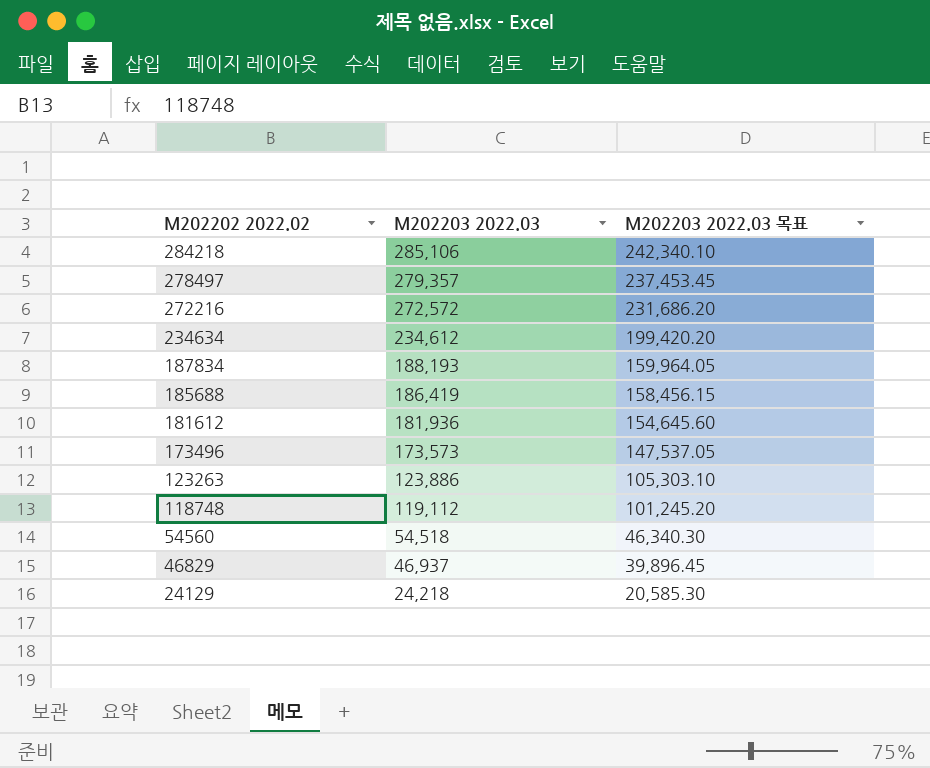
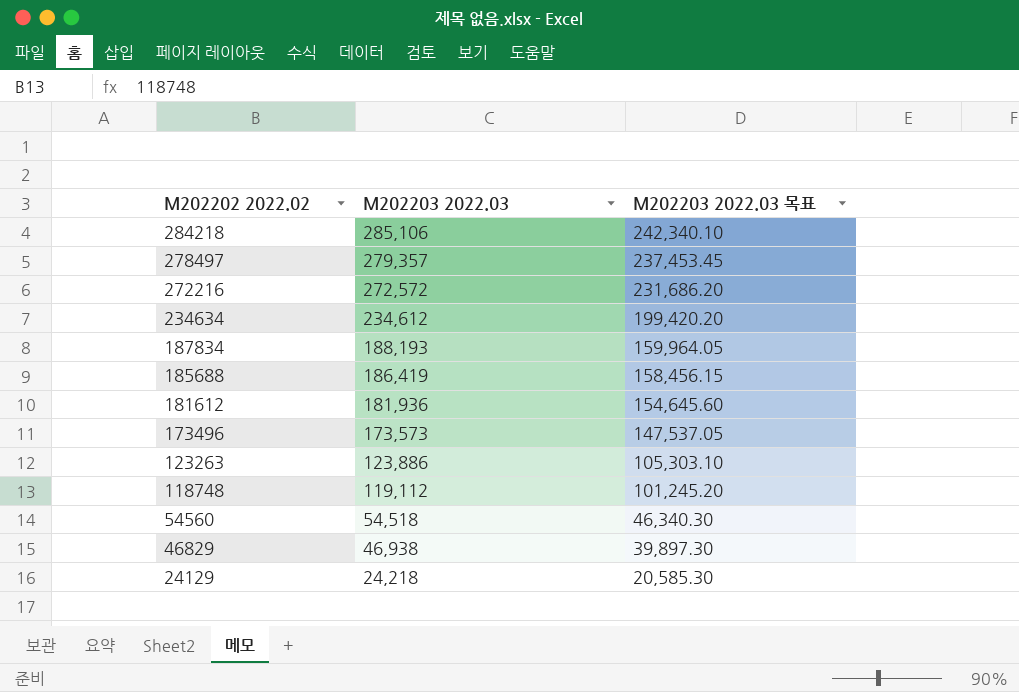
46829 | M202203 2022.03: 46,937 -> 46,938
46829 | M202203 2022.03 목표: 39,896.45 -> 39,897.30

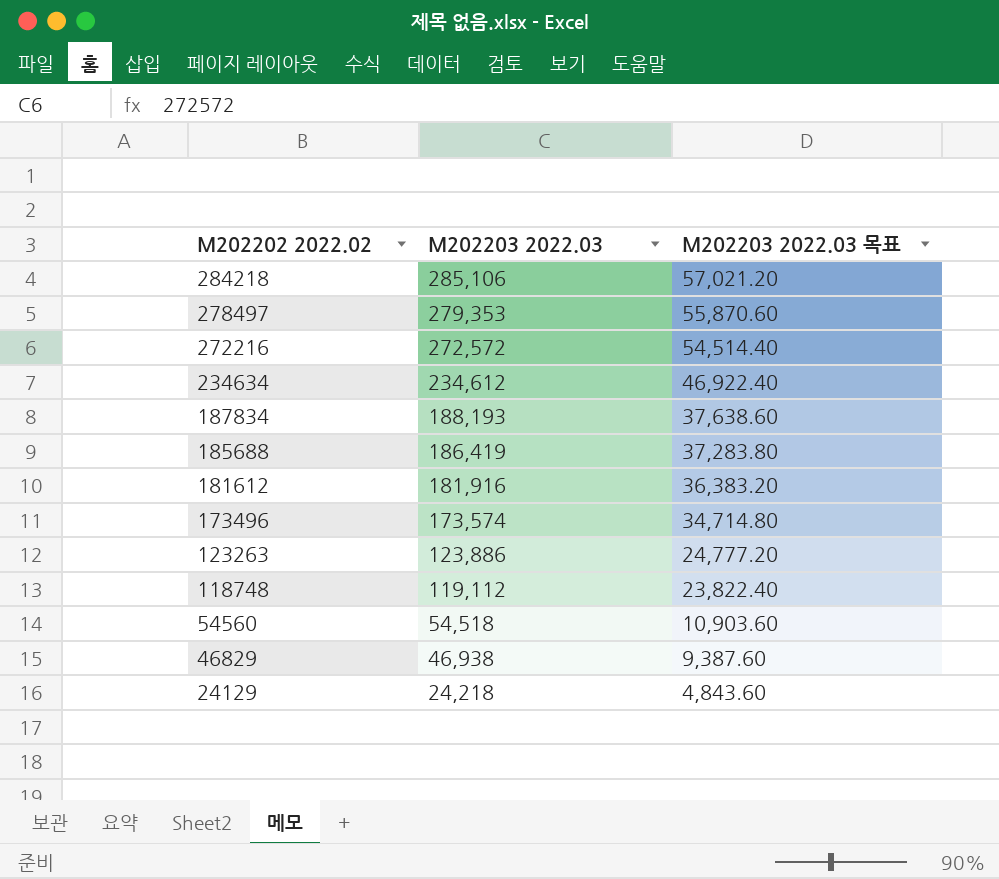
column M202203 2022.03 목표 | formula: [M202203 2022.03] * 0.85 -> [M202203 2022.03] * 0.2
278497 | M202203 2022.03: 279,357 -> 279,353
181612 | M202203 2022.03: 181,936 -> 181,916
173496 | M202203 2022.03: 173,573 -> 173,574

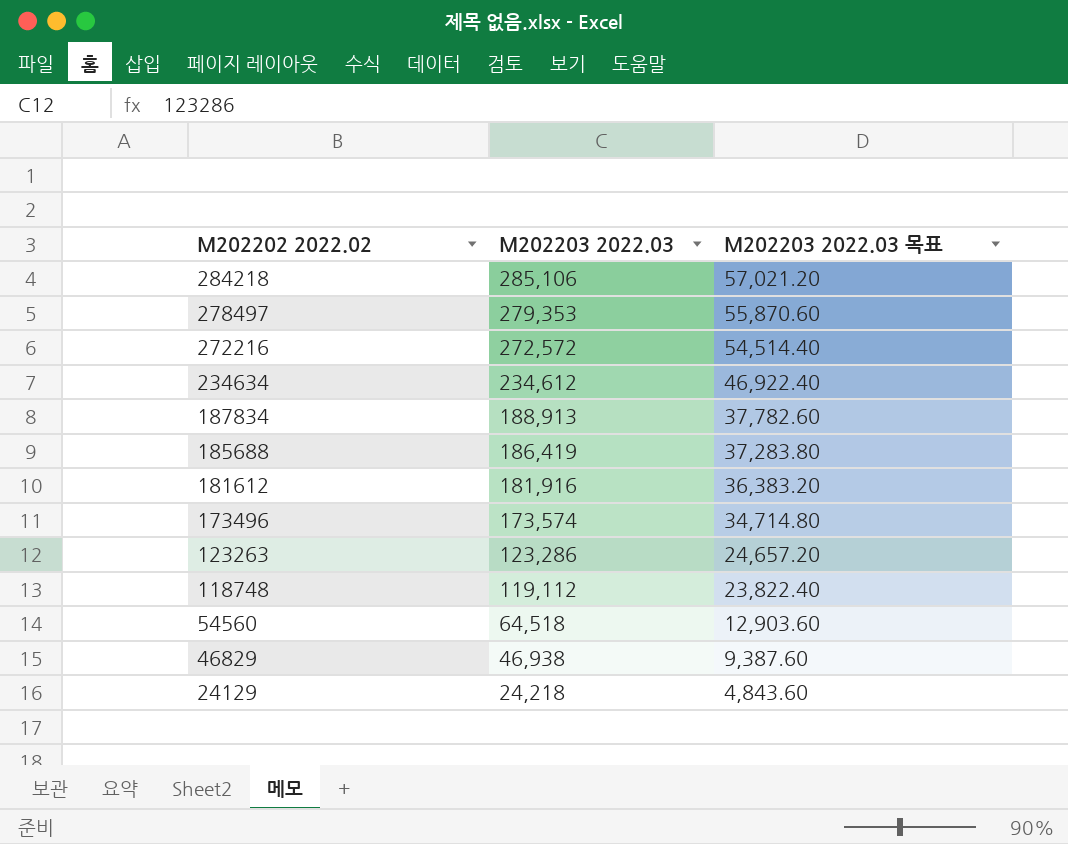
187834 | M202203 2022.03: 188,193 -> 188,913
187834 | M202203 2022.03 목표: 37,638.60 -> 37,782.60
123263 | M202203 2022.03: 123,886 -> 123,286
123263 | M202203 2022.03 목표: 24,777.20 -> 24,657.20
54560 | M202203 2022.03: 54,518 -> 64,518
54560 | M202203 2022.03 목표: 10,903.60 -> 12,903.60

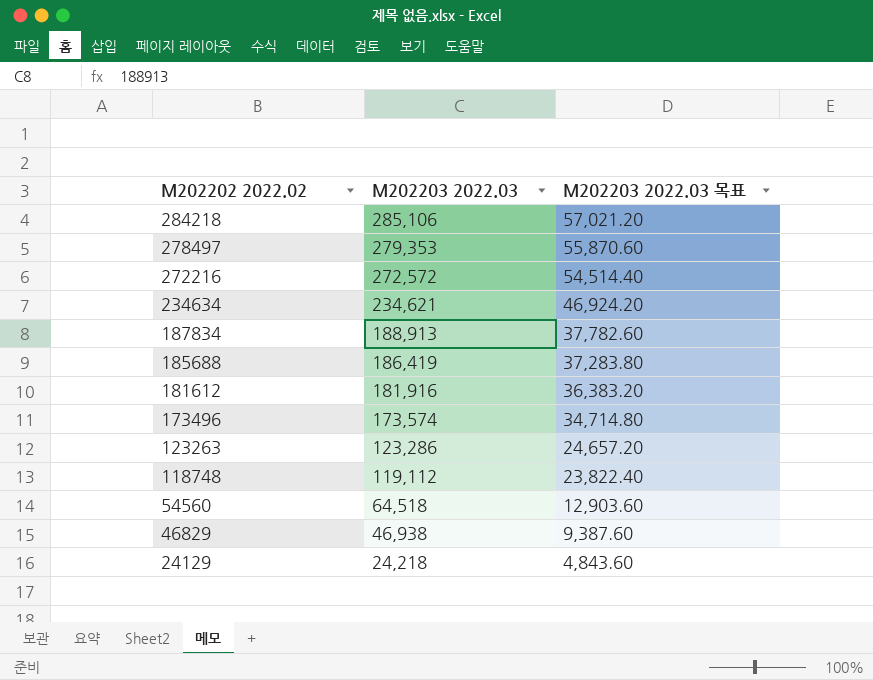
234634 | M202203 2022.03: 234,612 -> 234,621
234634 | M202203 2022.03 목표: 46,922.40 -> 46,924.20

